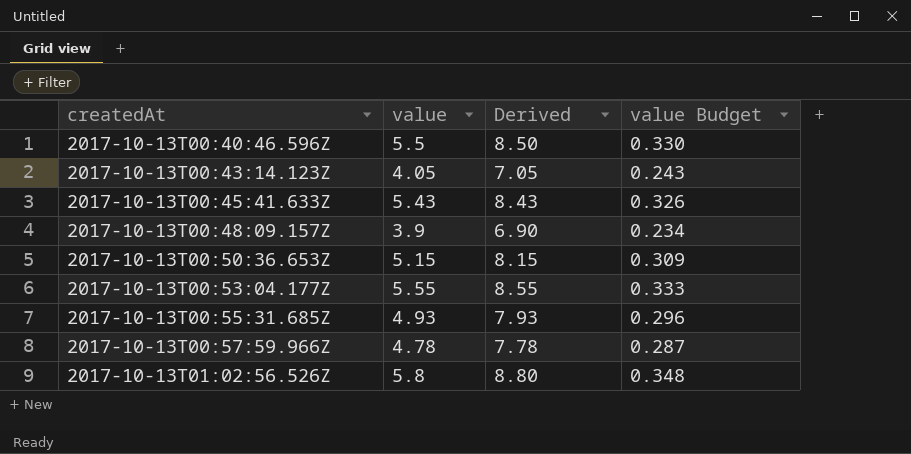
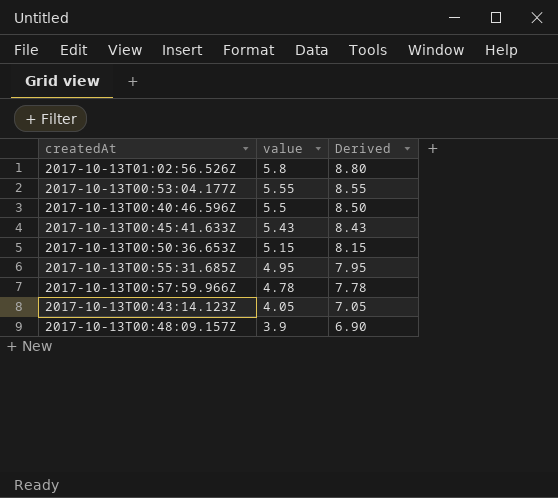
row order: createdAt ascending -> value descending
column value Budget | formula: [value] * 0.06 -> none
2017-10-13T00:55:31.685Z | value: 4.93 -> 4.95
2017-10-13T00:55:31.685Z | Derived: 7.93 -> 7.95

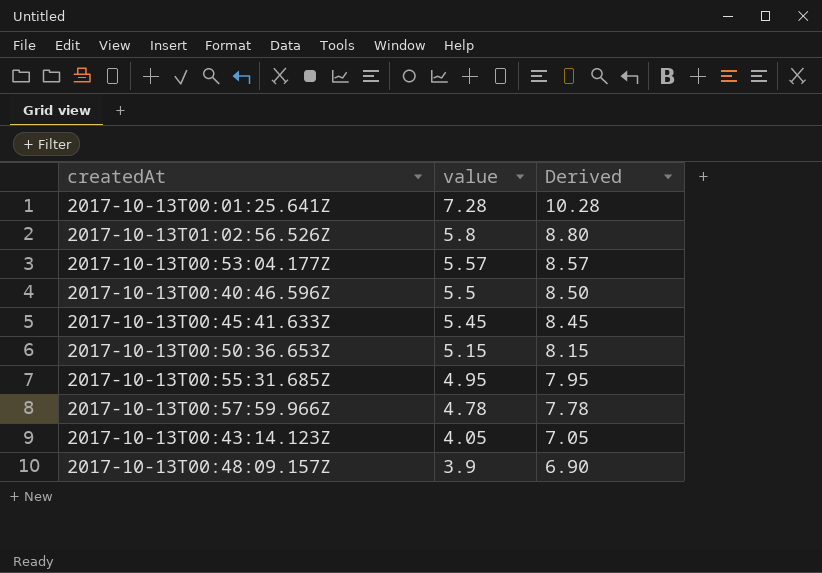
row 2017-10-13T00:01:25.641Z: none -> 7.28 | 10.28
2017-10-13T00:53:04.177Z | value: 5.55 -> 5.57
2017-10-13T00:53:04.177Z | Derived: 8.55 -> 8.57
2017-10-13T00:45:41.633Z | value: 5.43 -> 5.45
2017-10-13T00:45:41.633Z | Derived: 8.43 -> 8.45

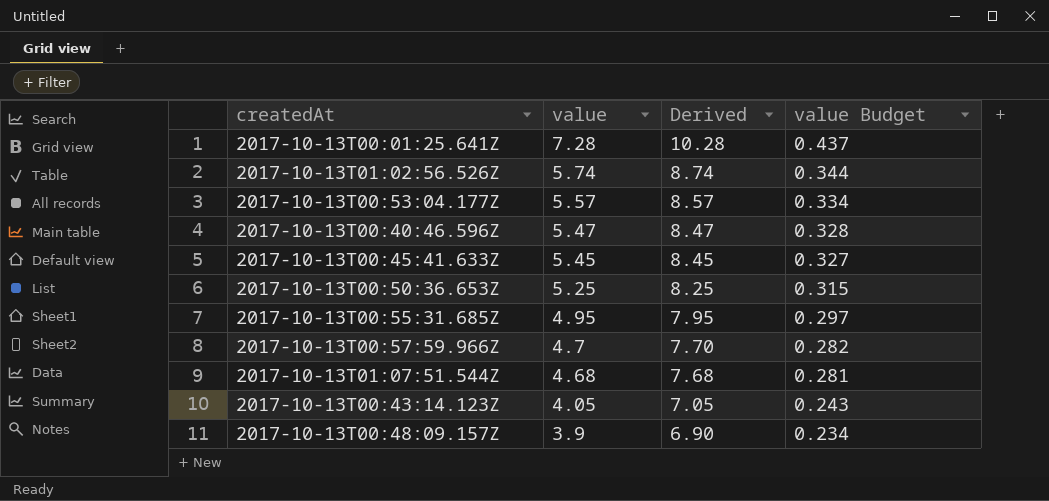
column value Budget | formula: none -> [value] * 0.06
2017-10-13T01:02:56.526Z | value: 5.8 -> 5.74
2017-10-13T01:02:56.526Z | Derived: 8.80 -> 8.74
2017-10-13T00:40:46.596Z | value: 5.5 -> 5.47
2017-10-13T00:40:46.596Z | Derived: 8.50 -> 8.47
2017-10-13T00:50:36.653Z | value: 5.15 -> 5.25
2017-10-13T00:50:36.653Z | Derived: 8.15 -> 8.25
2017-10-13T00:57:59.966Z | value: 4.78 -> 4.7
2017-10-13T00:57:59.966Z | Derived: 7.78 -> 7.70
row 2017-10-13T01:07:51.544Z: none -> 4.68 | 7.68 | 0.281

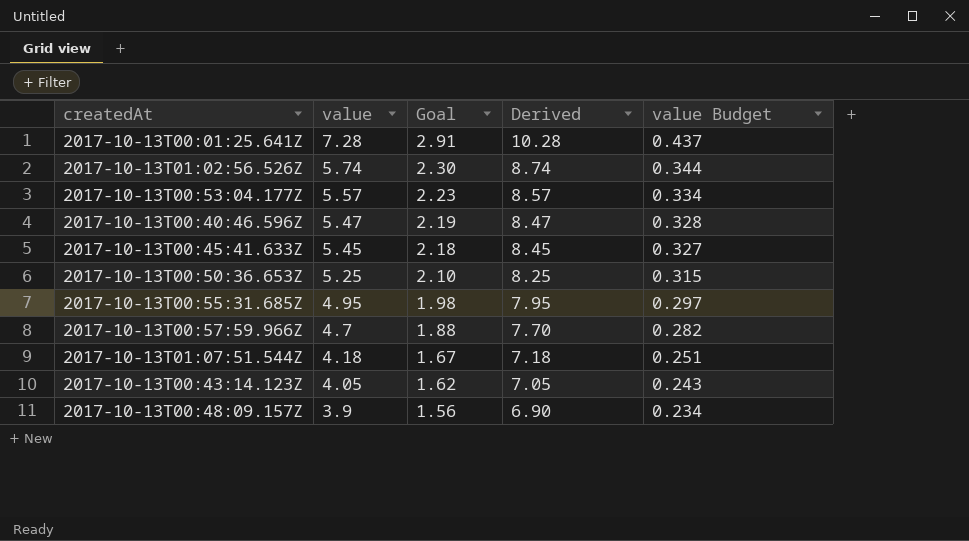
column Goal | formula: none -> [value] * 0.4
2017-10-13T01:07:51.544Z | value: 4.68 -> 4.18
2017-10-13T01:07:51.544Z | Derived: 7.68 -> 7.18
2017-10-13T01:07:51.544Z | value Budget: 0.281 -> 0.251

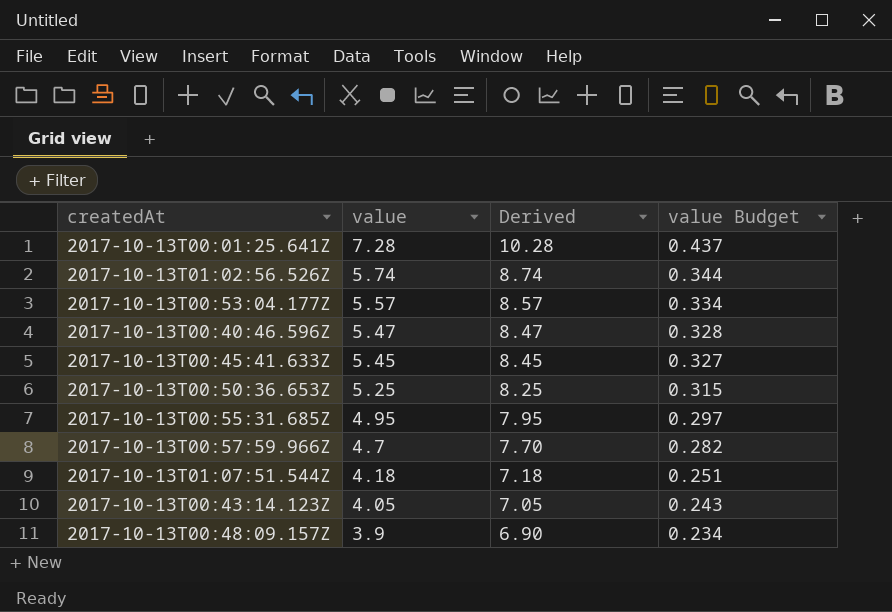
column Goal | formula: [value] * 0.4 -> none

